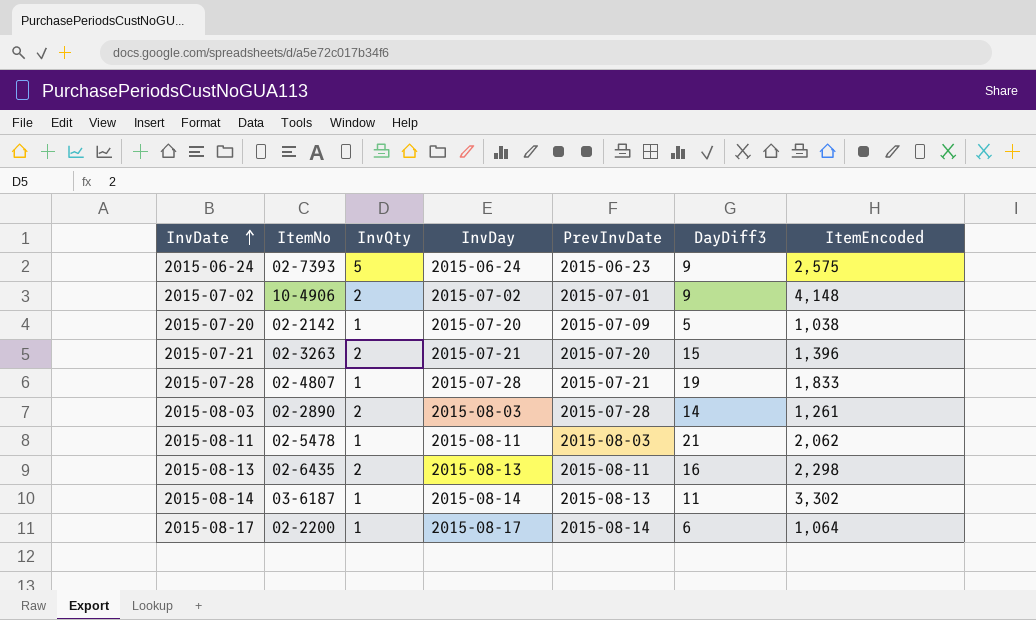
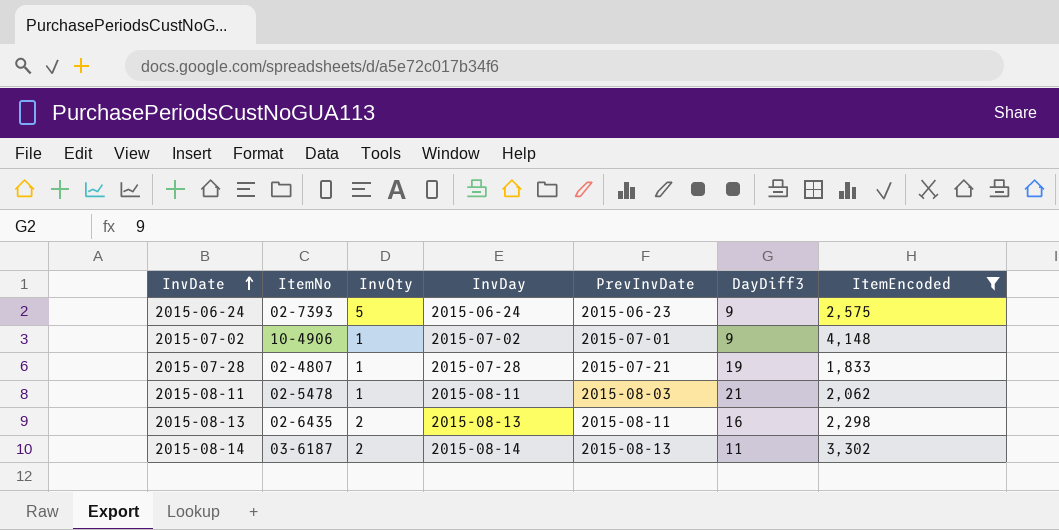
filter: none -> ItemEncoded >= 1,833
2015-07-02 | InvQty: 2 -> 1
2015-08-14 | InvQty: 1 -> 2

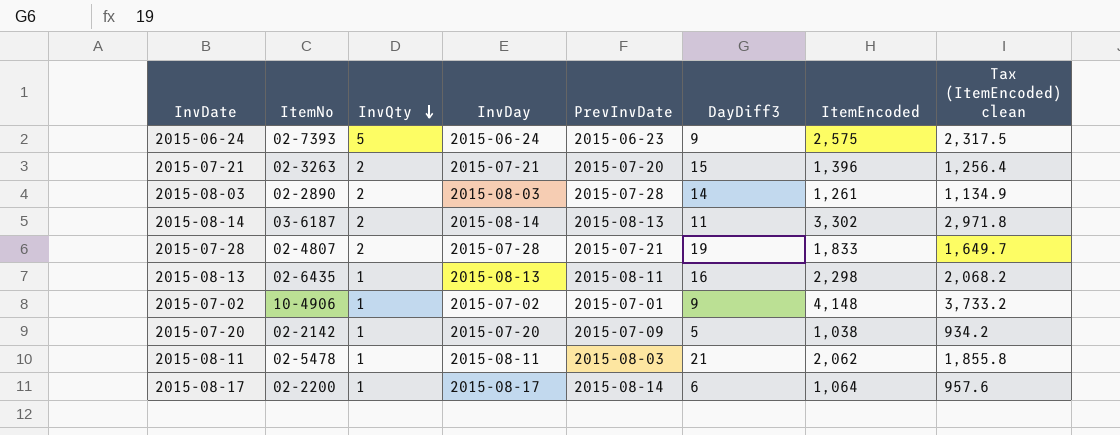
filter: ItemEncoded >= 1,833 -> none
row order: InvDate ascending -> InvQty descending
column Tax (ItemEncoded) clean | formula: none -> [ItemEncoded] * 0.9
2015-07-28 | InvQty: 1 -> 2
2015-08-13 | InvQty: 2 -> 1

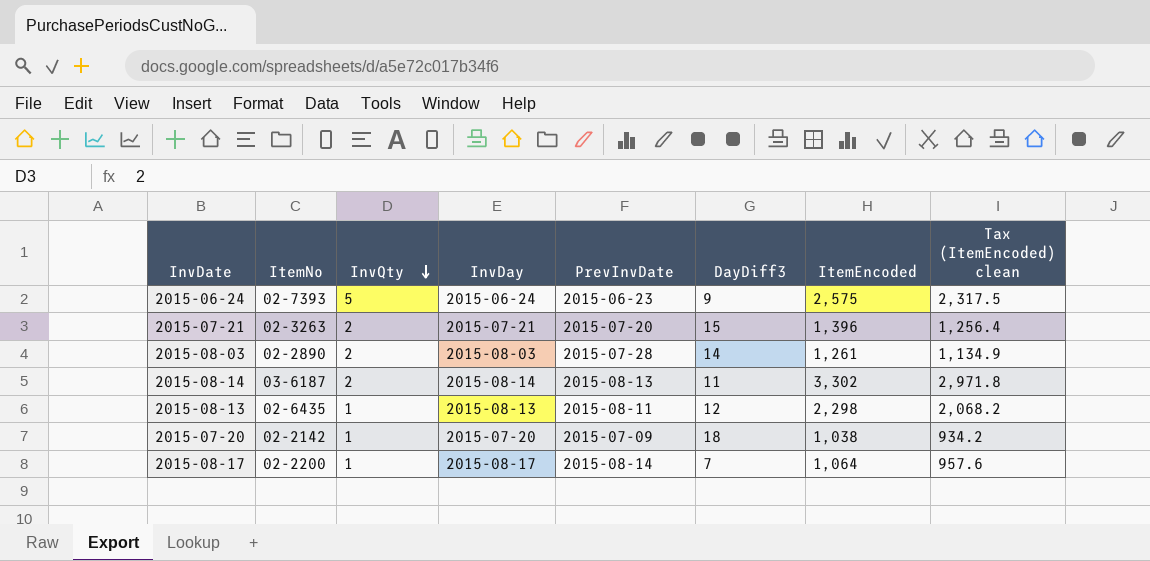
row 2015-07-28: 02-4807 | 2 | 2015-07-28 | 2015-07-21 | 19 | 1,833 | 1,649.7 -> none
row 2015-07-02: 10-4906 | 1 | 2015-07-02 | 2015-07-01 | 9 | 4,148 | 3,733.2 -> none
row 2015-08-11: 02-5478 | 1 | 2015-08-11 | 2015-08-03 | 21 | 2,062 | 1,855.8 -> none
2015-08-13 | DayDiff3: 16 -> 12
2015-07-20 | DayDiff3: 5 -> 18
2015-08-17 | DayDiff3: 6 -> 7

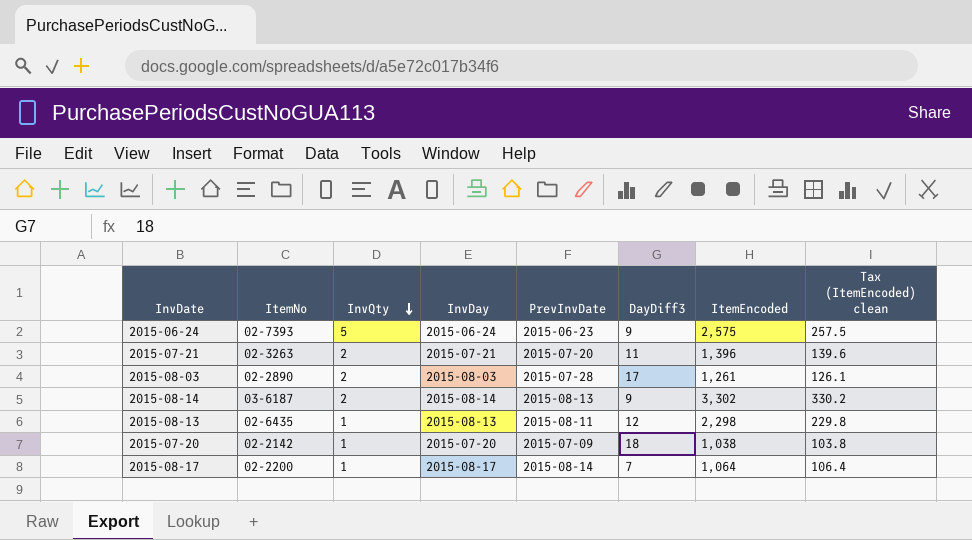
column Tax (ItemEncoded) clean | formula: [ItemEncoded] * 0.9 -> [ItemEncoded] * 0.1
2015-07-21 | DayDiff3: 15 -> 11
2015-08-03 | DayDiff3: 14 -> 17
2015-08-14 | DayDiff3: 11 -> 9

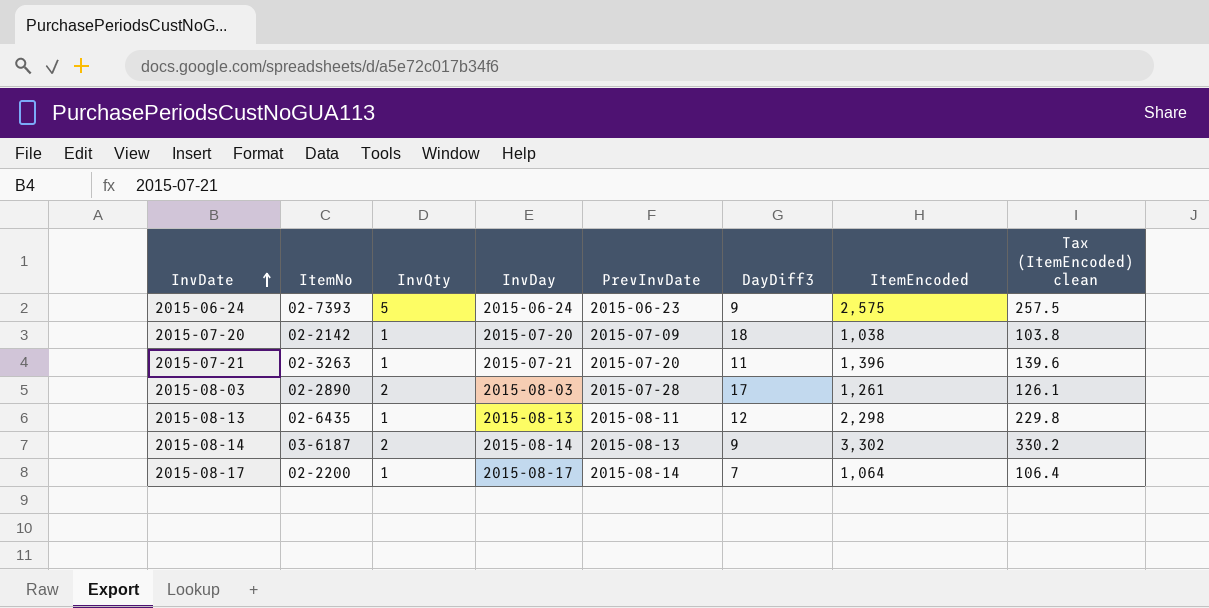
row order: InvQty descending -> InvDate ascending
2015-07-21 | InvQty: 2 -> 1

